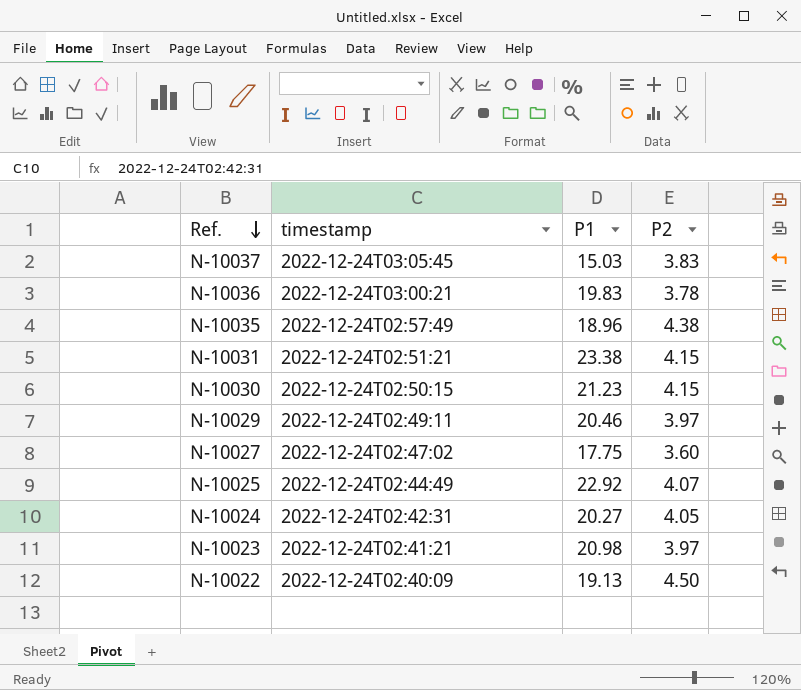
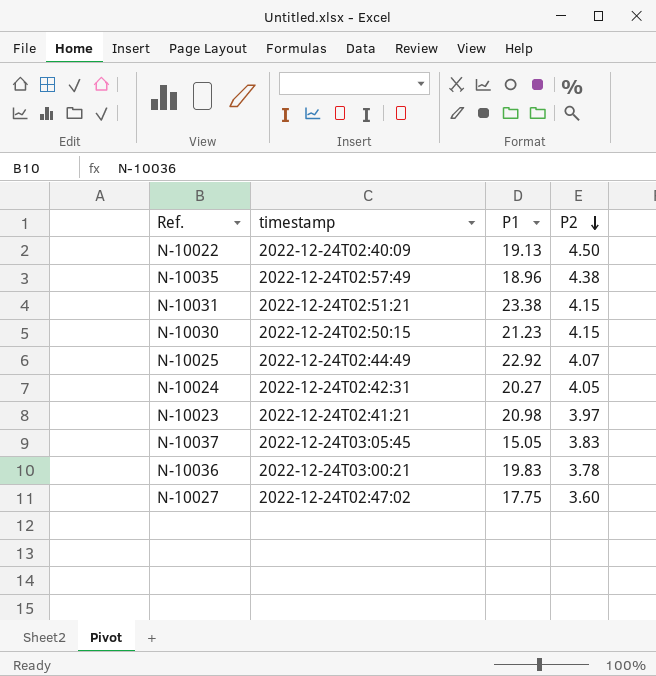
row order: Ref. descending -> P2 descending
row N-10029: 2022-12-24T02:49:11 | 20.46 | 3.97 -> none
N-10037 | P1: 15.03 -> 15.05

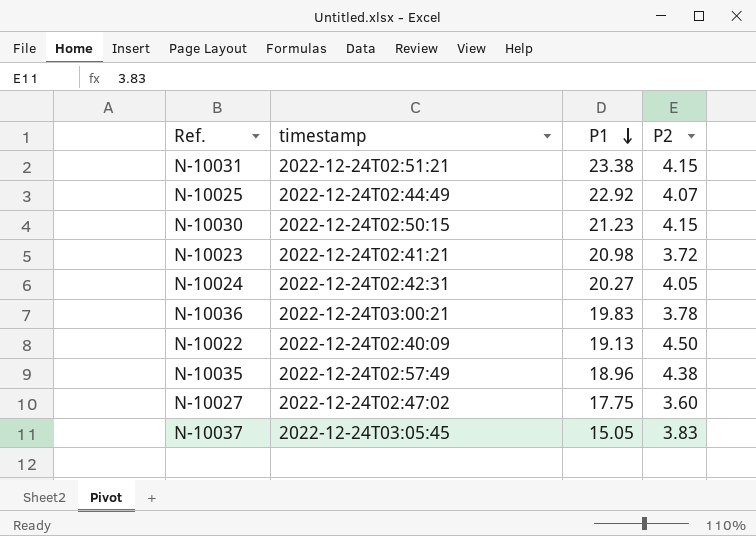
row order: P2 descending -> P1 descending
N-10023 | P2: 3.97 -> 3.72

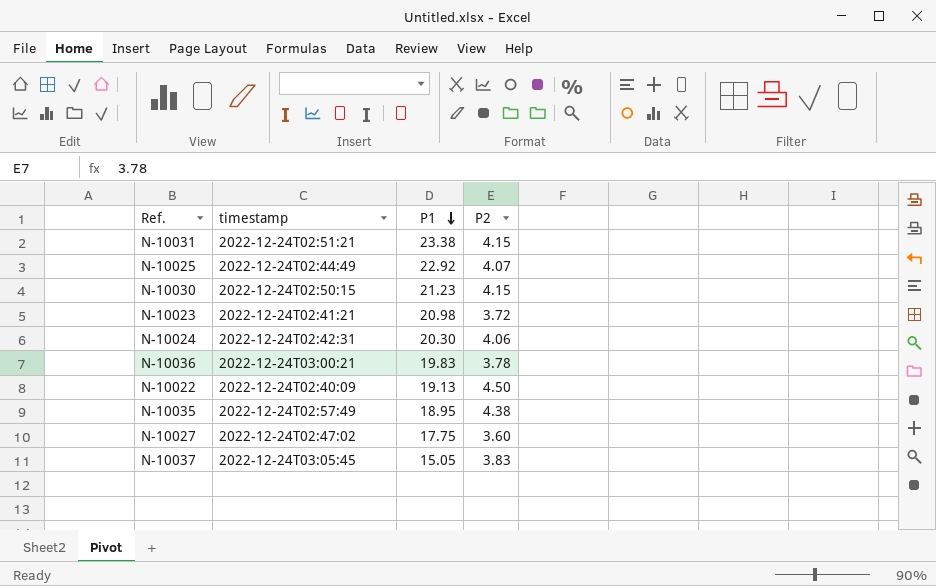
N-10024 | P1: 20.27 -> 20.30
N-10024 | P2: 4.05 -> 4.06
N-10035 | P1: 18.96 -> 18.95

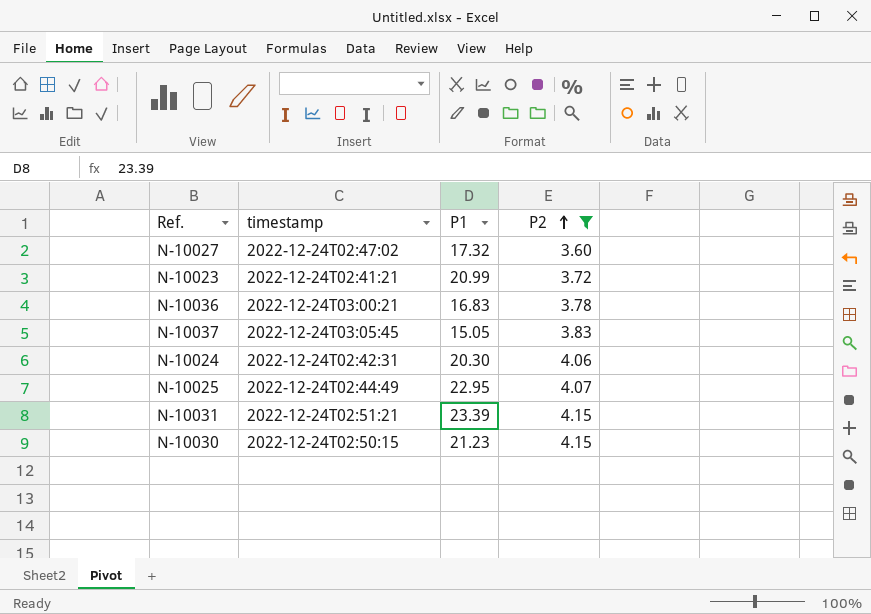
filter: none -> P2 <= 4.15
row order: P1 descending -> P2 ascending
N-10027 | P1: 17.75 -> 17.32
N-10023 | P1: 20.98 -> 20.99
N-10036 | P1: 19.83 -> 16.83
N-10025 | P1: 22.92 -> 22.95
N-10031 | P1: 23.38 -> 23.39

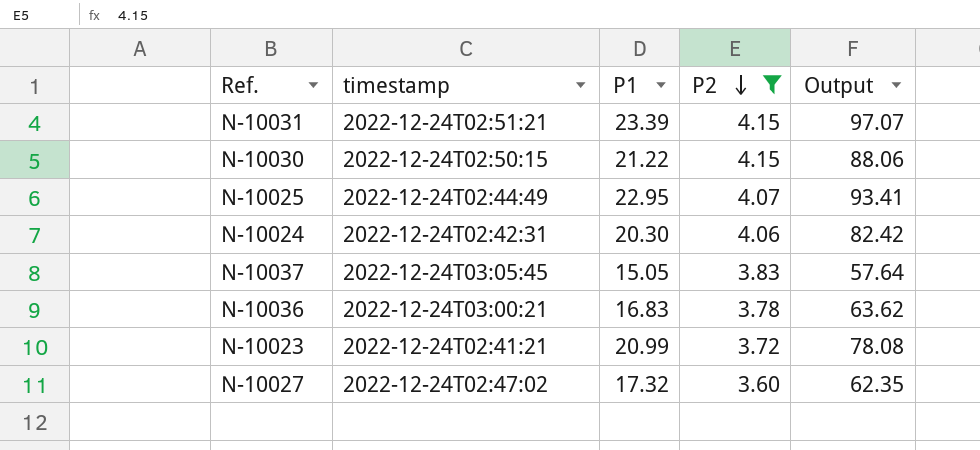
row order: P2 ascending -> P2 descending
column Output | formula: none -> [P1] * [P2]
N-10030 | P1: 21.23 -> 21.22

